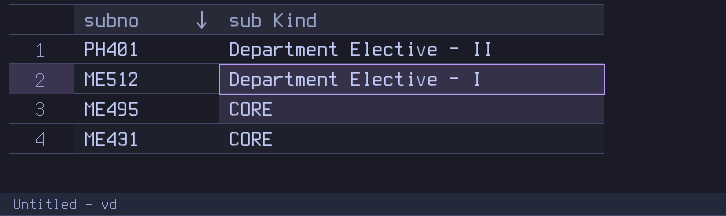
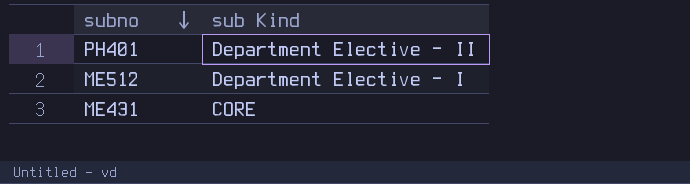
row ME495: CORE -> none

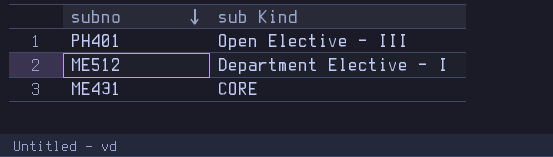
PH401 | sub Kind: Department Elective - II -> Open Elective - III

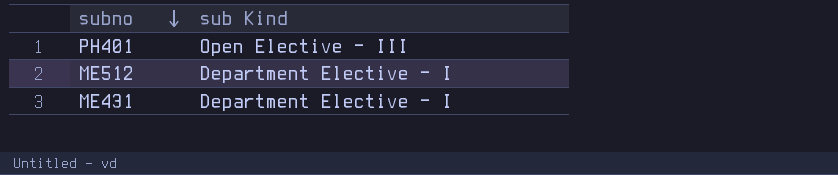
ME431 | sub Kind: CORE -> Department Elective - I

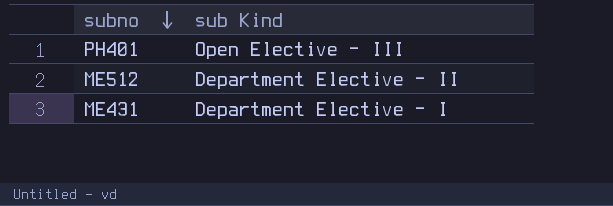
ME512 | sub Kind: Department Elective - I -> Department Elective - II

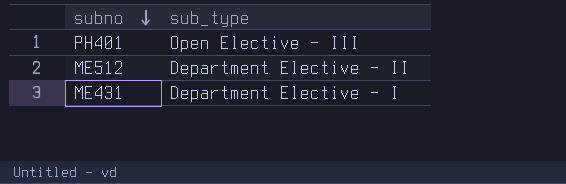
column name: sub Kind -> sub_type

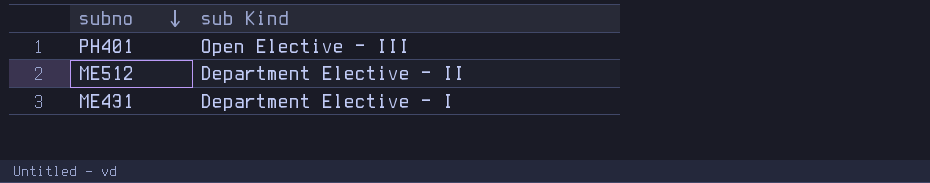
column name: sub_type -> sub Kind

